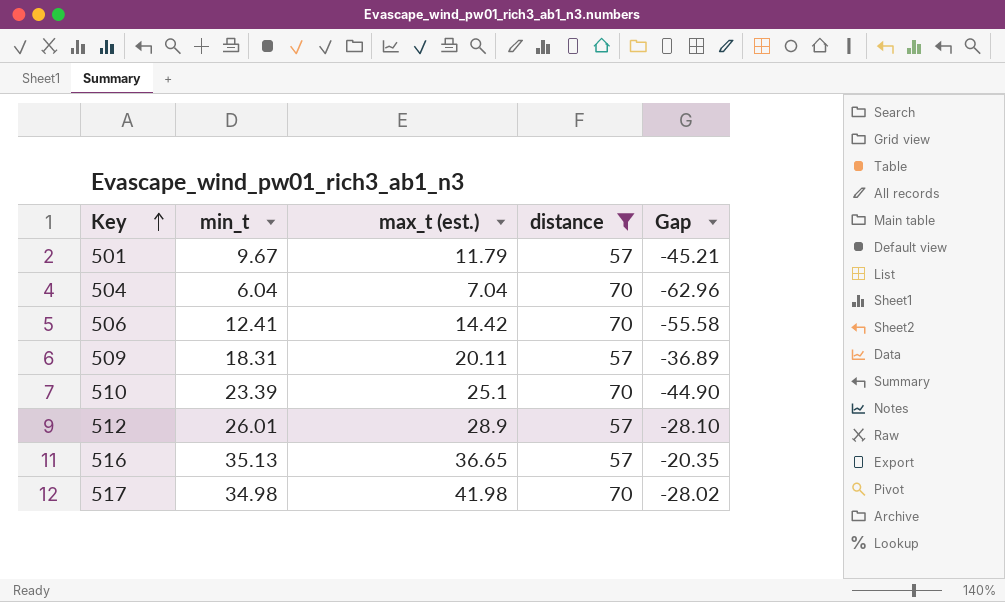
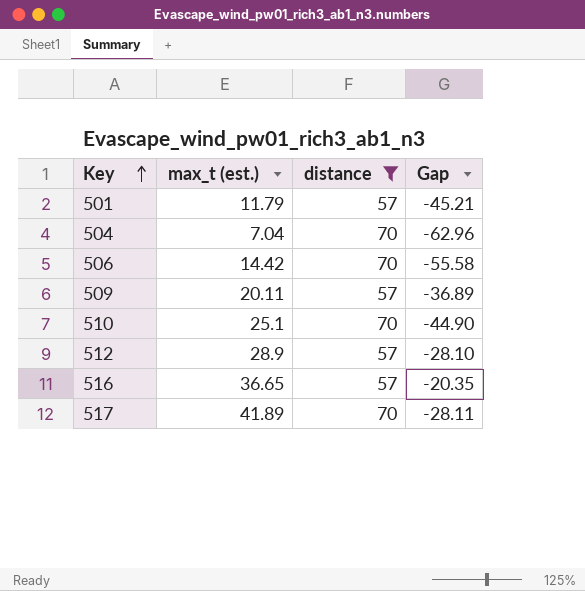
column min_t | position: 2 -> none
517 | max_t (est.): 41.98 -> 41.89
517 | Gap: -28.02 -> -28.11

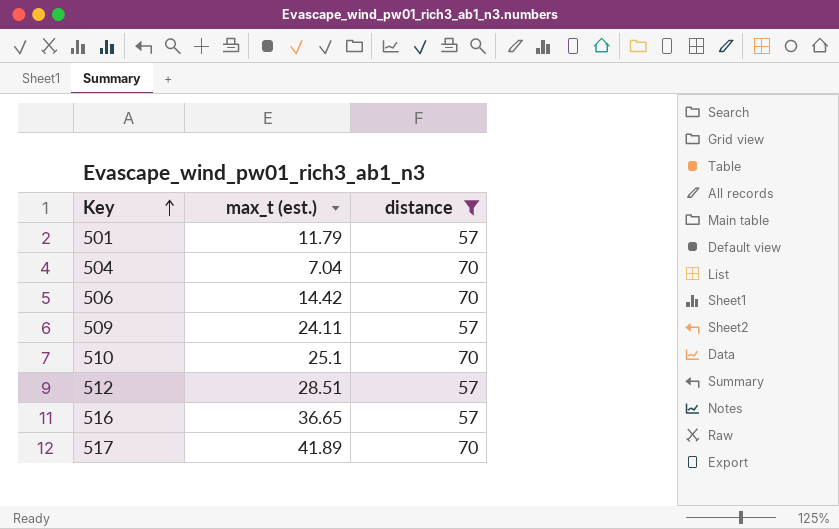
column Gap | formula: [max_t (est.)] - [distance] -> none
509 | max_t (est.): 20.11 -> 24.11
512 | max_t (est.): 28.9 -> 28.51

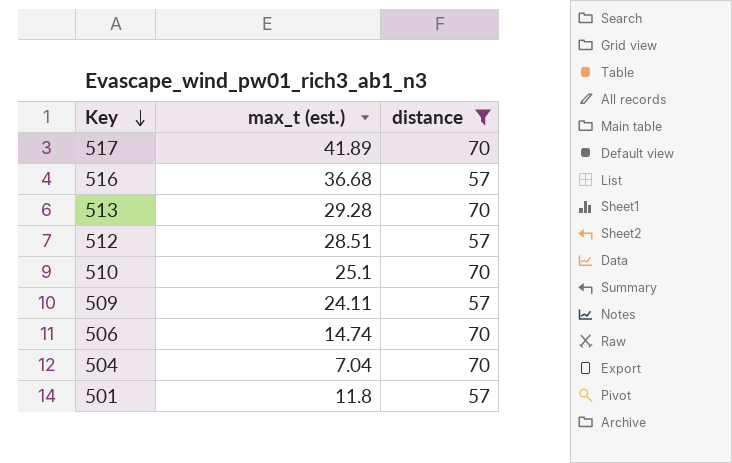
row order: Key ascending -> Key descending
516 | max_t (est.): 36.65 -> 36.68
row 513: none -> 29.28 | 70
506 | max_t (est.): 14.42 -> 14.74
501 | max_t (est.): 11.79 -> 11.8

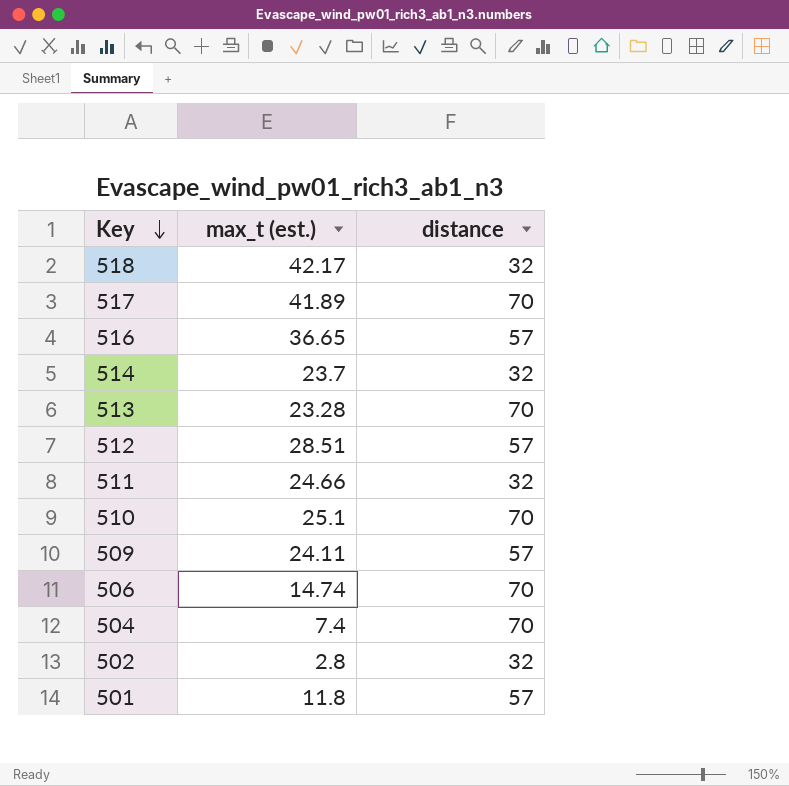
filter: distance != 32 -> none
516 | max_t (est.): 36.68 -> 36.65
513 | max_t (est.): 29.28 -> 23.28
504 | max_t (est.): 7.04 -> 7.4

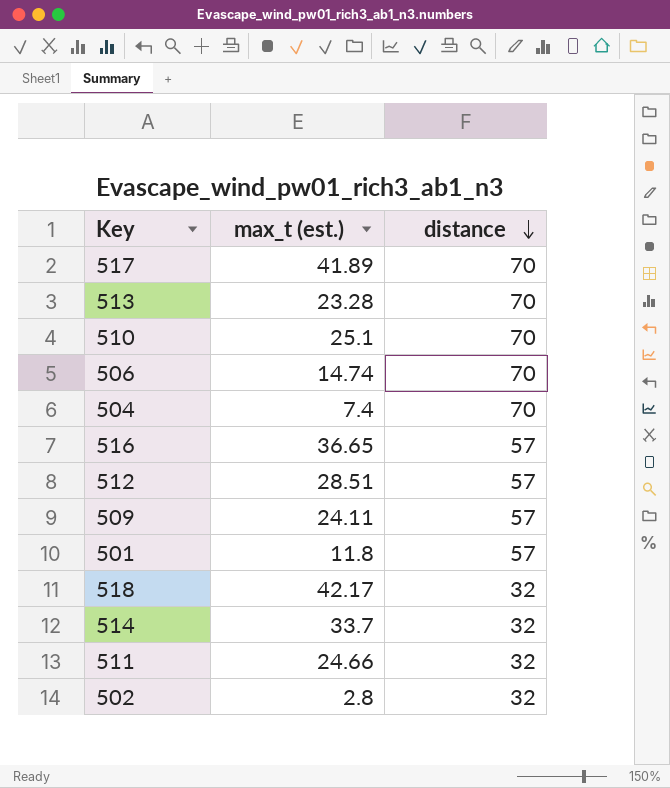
row order: Key descending -> distance descending
514 | max_t (est.): 23.7 -> 33.7

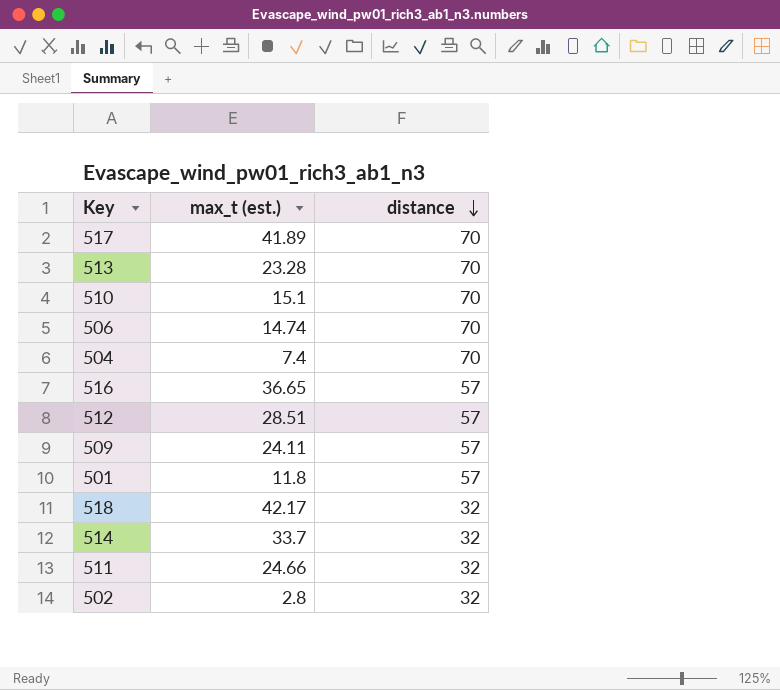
510 | max_t (est.): 25.1 -> 15.1

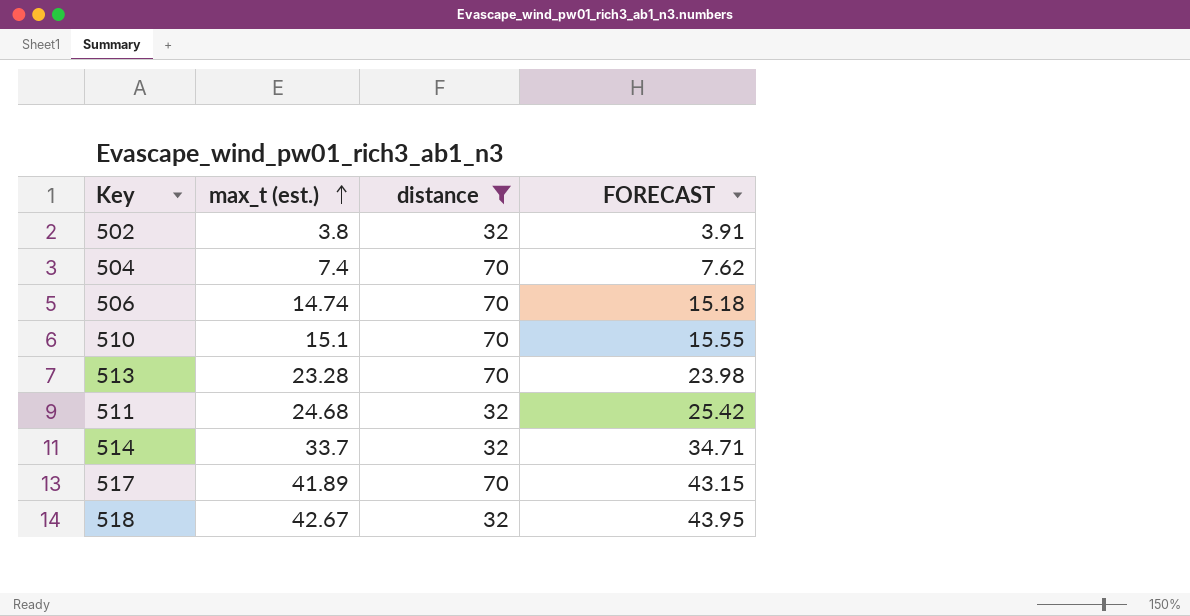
filter: none -> distance != 57
row order: distance descending -> max_t (est.) ascending
column FORECAST | formula: none -> [max_t (est.)] * 1.03
502 | max_t (est.): 2.8 -> 3.8
511 | max_t (est.): 24.66 -> 24.68
518 | max_t (est.): 42.17 -> 42.67

